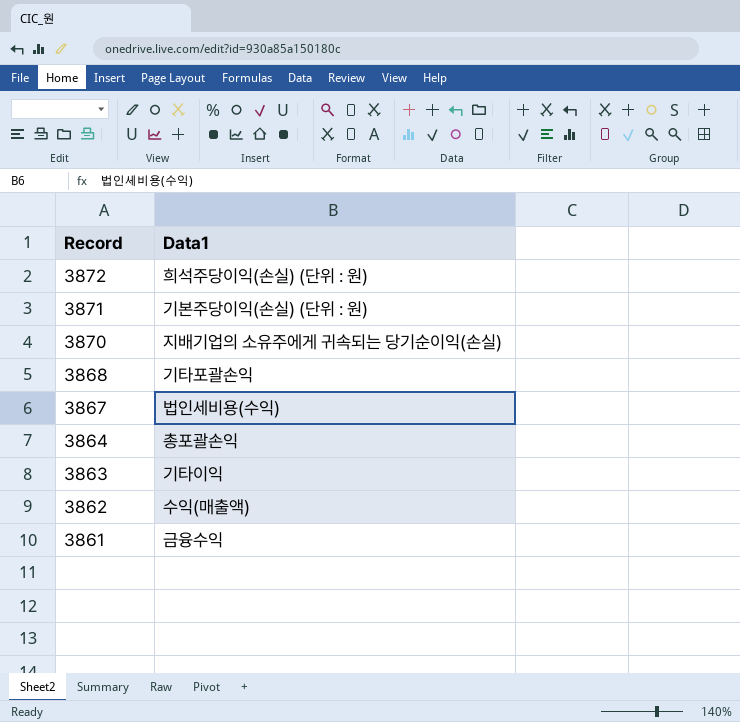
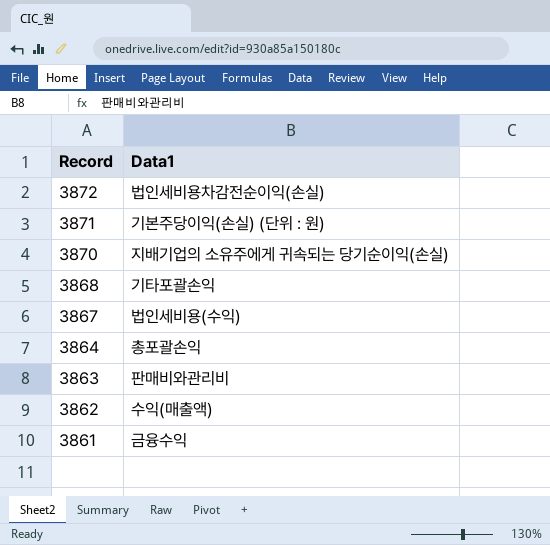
3872 | Data1: 희석주당이익(손실) (단위 : 원) -> 법인세비용차감전순이익(손실)
3863 | Data1: 기타이익 -> 판매비와관리비

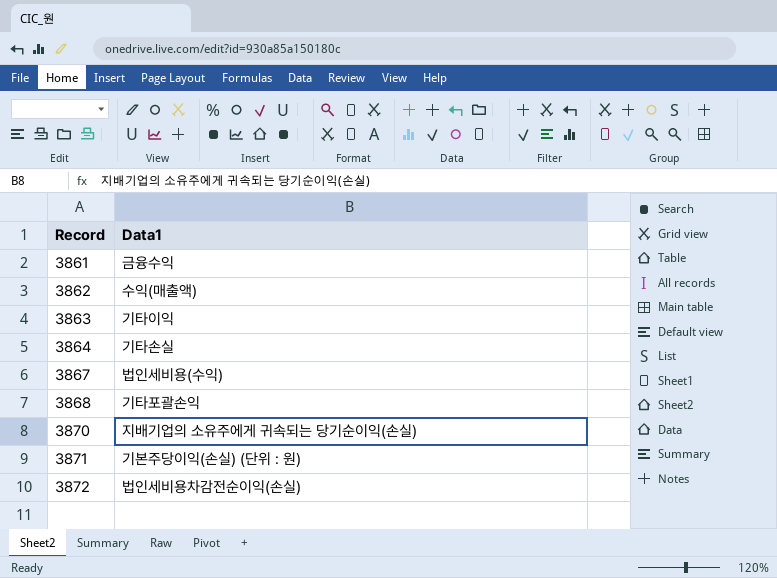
row order: Record descending -> Record ascending
3863 | Data1: 판매비와관리비 -> 기타이익
3864 | Data1: 총포괄손익 -> 기타손실

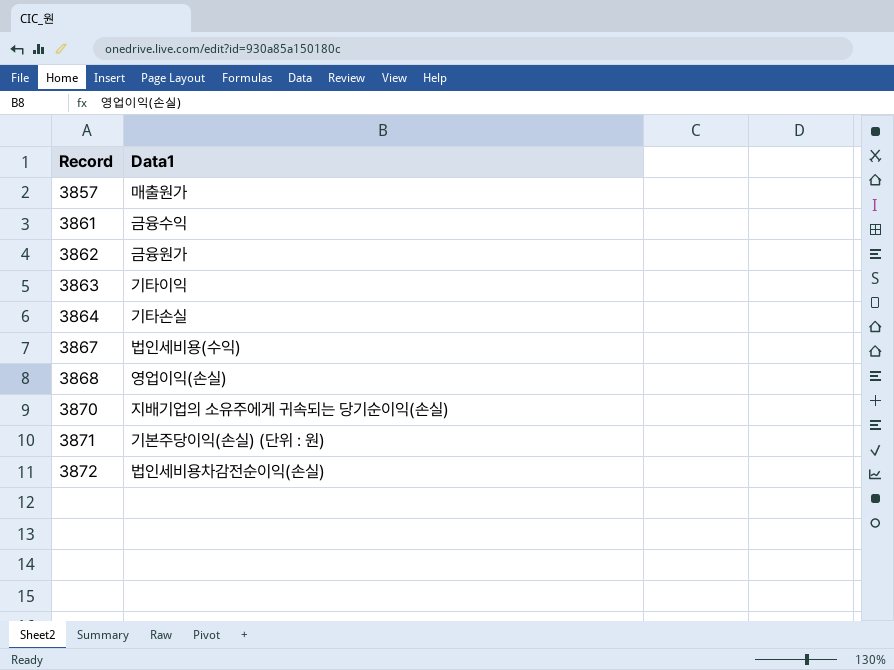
row 3857: none -> 매출원가
3862 | Data1: 수익(매출액) -> 금융원가
3868 | Data1: 기타포괄손익 -> 영업이익(손실)

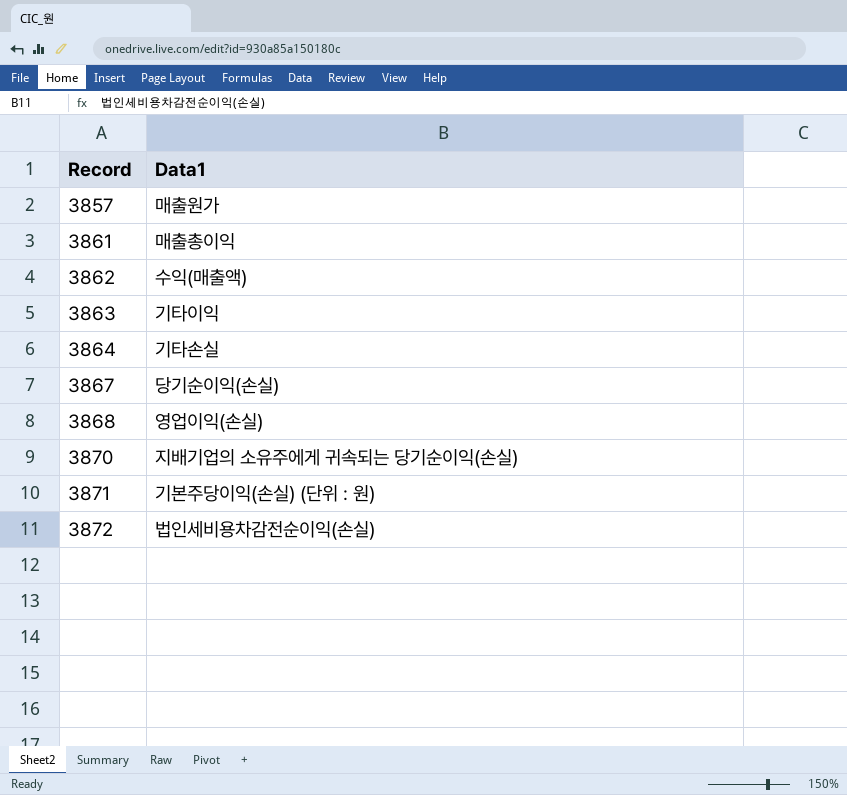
3861 | Data1: 금융수익 -> 매출총이익
3862 | Data1: 금융원가 -> 수익(매출액)
3867 | Data1: 법인세비용(수익) -> 당기순이익(손실)

